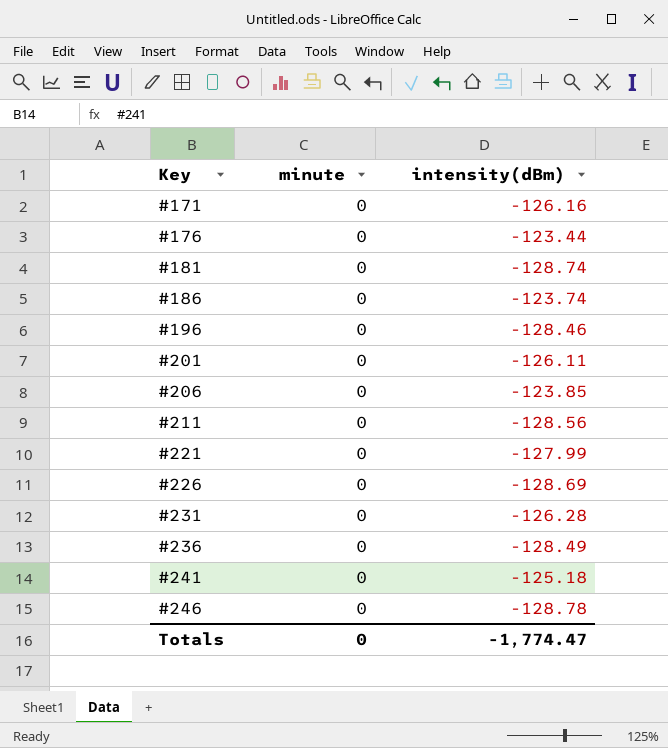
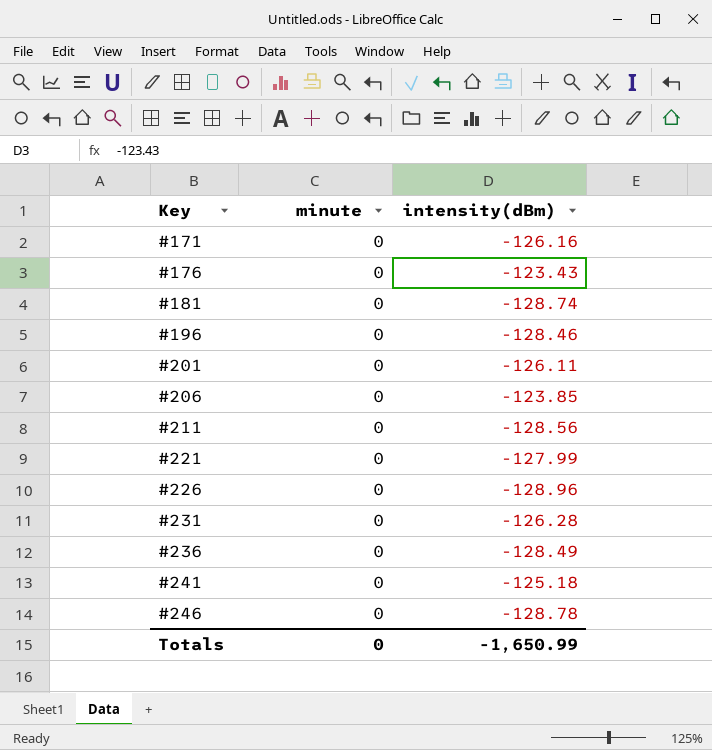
row #186: 0 | -123.74 -> none
#176 | intensity(dBm): -123.44 -> -123.43
#226 | intensity(dBm): -128.69 -> -128.96
Totals | intensity(dBm): -1,774.47 -> -1,650.99

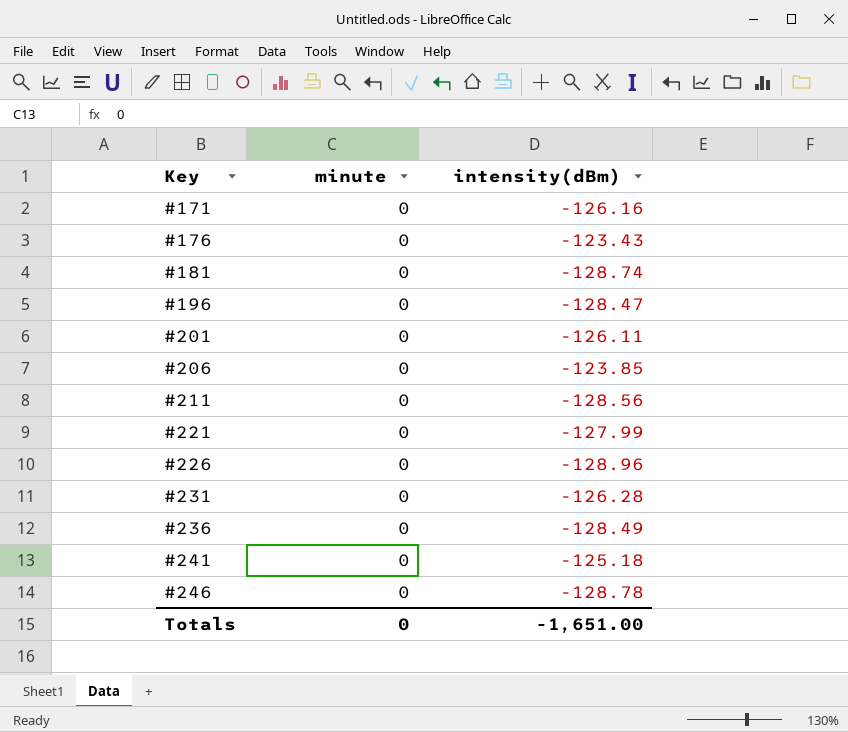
#196 | intensity(dBm): -128.46 -> -128.47
Totals | intensity(dBm): -1,650.99 -> -1,651.00

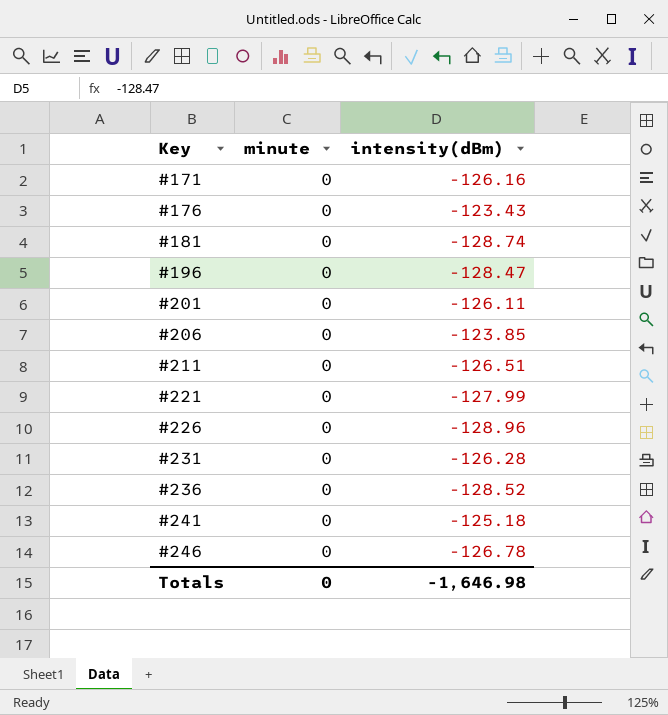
#211 | intensity(dBm): -128.56 -> -126.51
#236 | intensity(dBm): -128.49 -> -128.52
#246 | intensity(dBm): -128.78 -> -126.78
Totals | intensity(dBm): -1,651.00 -> -1,646.98

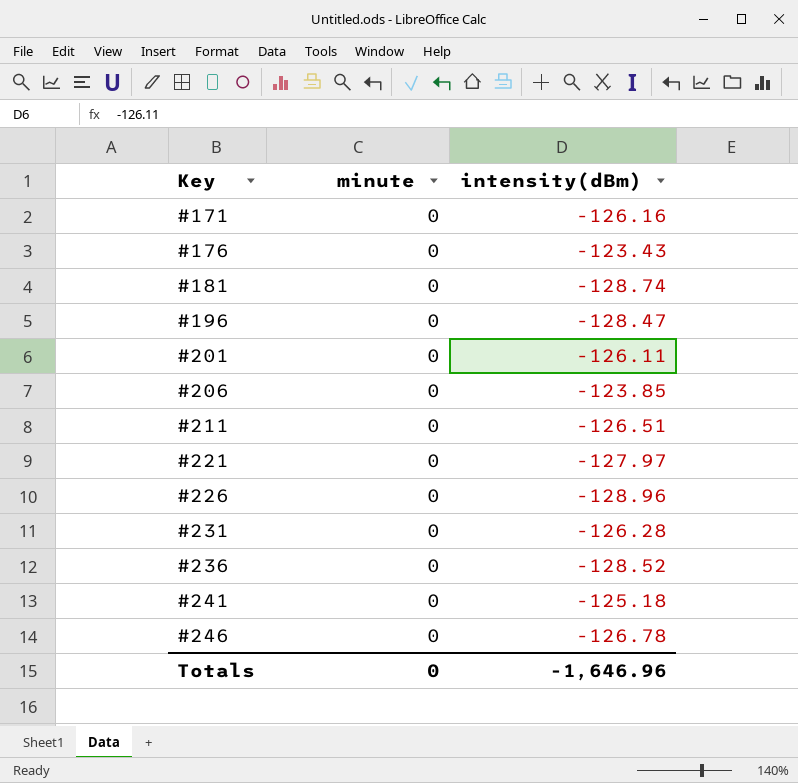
#221 | intensity(dBm): -127.99 -> -127.97
Totals | intensity(dBm): -1,646.98 -> -1,646.96

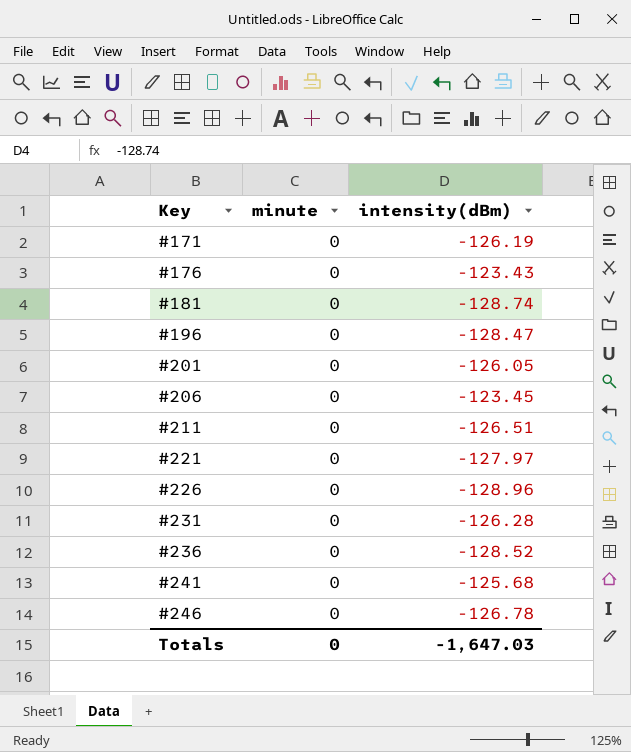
#171 | intensity(dBm): -126.16 -> -126.19
#201 | intensity(dBm): -126.11 -> -126.05
#206 | intensity(dBm): -123.85 -> -123.45
#241 | intensity(dBm): -125.18 -> -125.68
Totals | intensity(dBm): -1,646.96 -> -1,647.03

